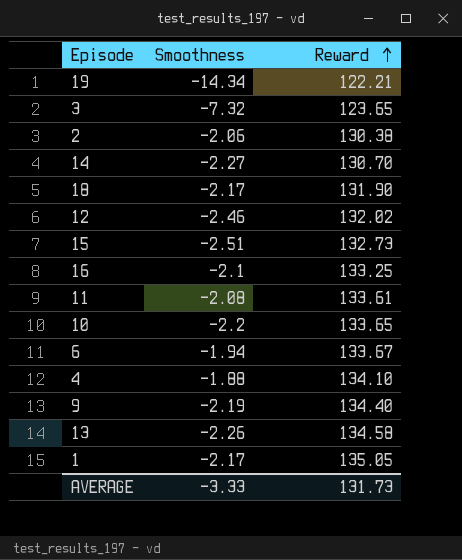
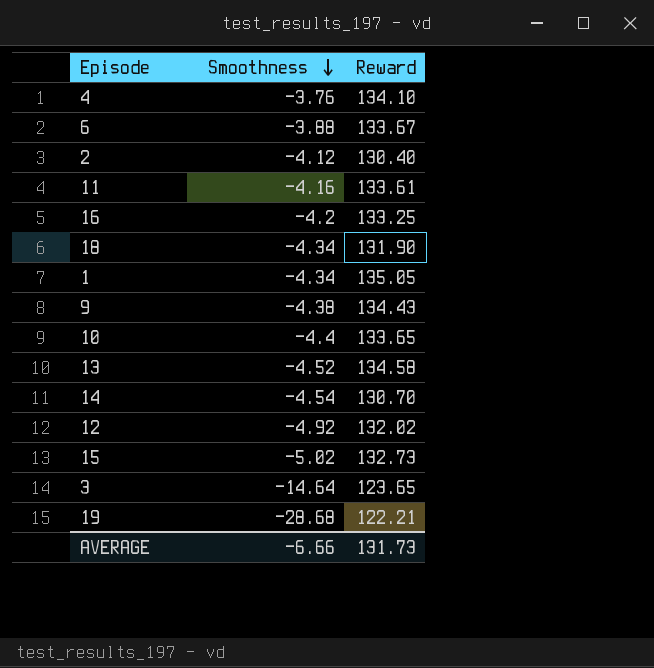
row order: Reward ascending -> Smoothness descending
4 | Smoothness: -1.88 -> -3.76
6 | Smoothness: -1.94 -> -3.88
2 | Smoothness: -2.06 -> -4.12
2 | Reward: 130.38 -> 130.40
11 | Smoothness: -2.08 -> -4.16
16 | Smoothness: -2.1 -> -4.2
18 | Smoothness: -2.17 -> -4.34
1 | Smoothness: -2.17 -> -4.34
9 | Smoothness: -2.19 -> -4.38
9 | Reward: 134.40 -> 134.43
10 | Smoothness: -2.2 -> -4.4
13 | Smoothness: -2.26 -> -4.52
14 | Smoothness: -2.27 -> -4.54
12 | Smoothness: -2.46 -> -4.92
15 | Smoothness: -2.51 -> -5.02
3 | Smoothness: -7.32 -> -14.64
19 | Smoothness: -14.34 -> -28.68
AVERAGE | Smoothness: -3.33 -> -6.66

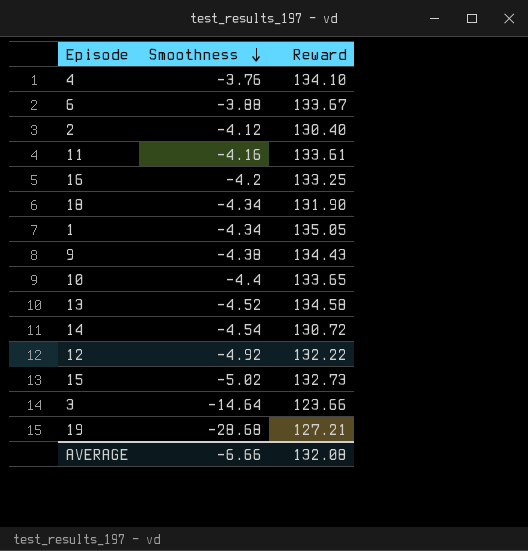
14 | Reward: 130.70 -> 130.72
12 | Reward: 132.02 -> 132.22
3 | Reward: 123.65 -> 123.66
19 | Reward: 122.21 -> 127.21
AVERAGE | Reward: 131.73 -> 132.08

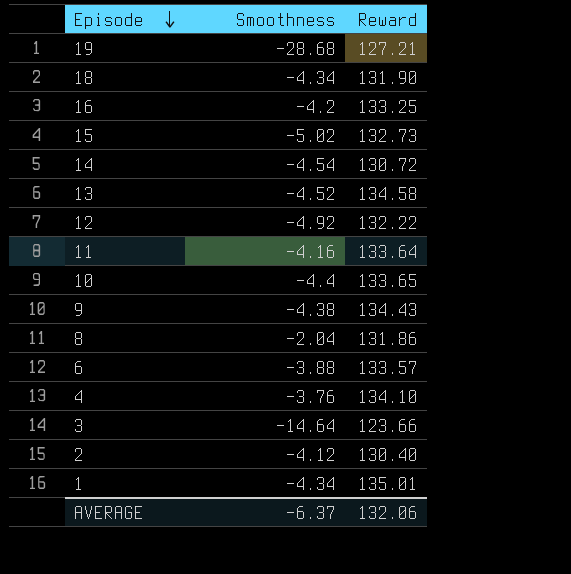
row order: Smoothness descending -> Episode descending
11 | Reward: 133.61 -> 133.64
row 8: none -> -2.04 | 131.86
6 | Reward: 133.67 -> 133.57
1 | Reward: 135.05 -> 135.01
AVERAGE | Smoothness: -6.66 -> -6.37
AVERAGE | Reward: 132.08 -> 132.06

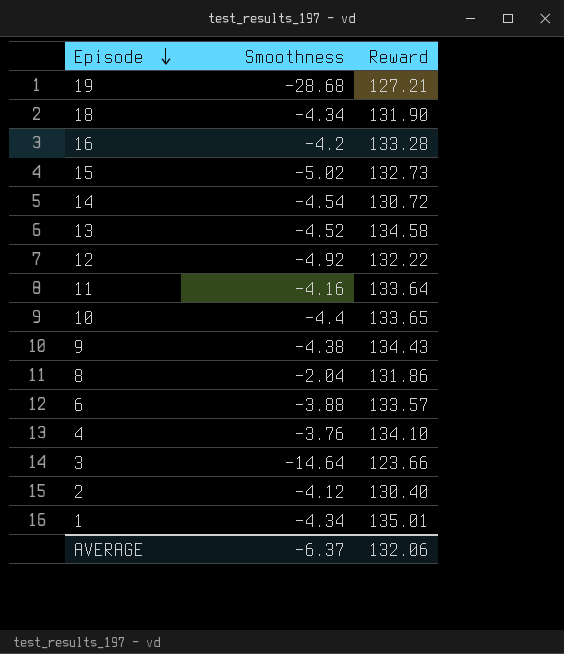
16 | Reward: 133.25 -> 133.28

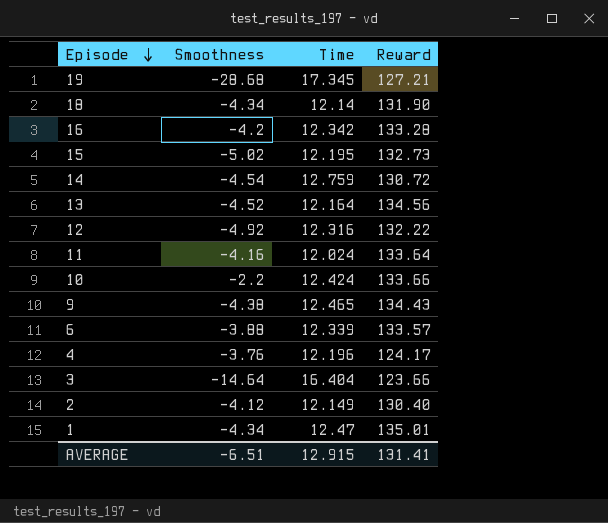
column Time | position: none -> 3
row 8: -2.04 | 131.86 -> none
13 | Reward: 134.58 -> 134.56
10 | Smoothness: -4.4 -> -2.2
10 | Reward: 133.65 -> 133.66
4 | Reward: 134.10 -> 124.17
AVERAGE | Smoothness: -6.37 -> -6.51
AVERAGE | Reward: 132.06 -> 131.41

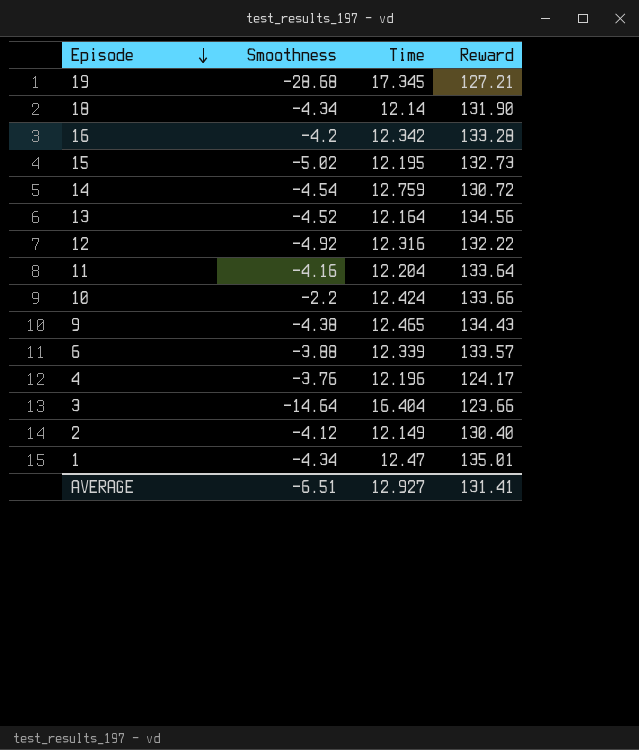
11 | Time: 12.024 -> 12.204
AVERAGE | Time: 12.915 -> 12.927

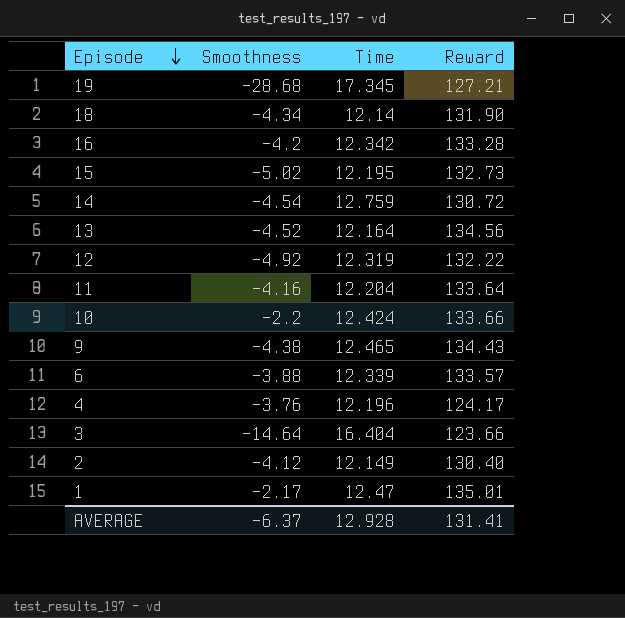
12 | Time: 12.316 -> 12.319
1 | Smoothness: -4.34 -> -2.17
AVERAGE | Smoothness: -6.51 -> -6.37
AVERAGE | Time: 12.927 -> 12.928

